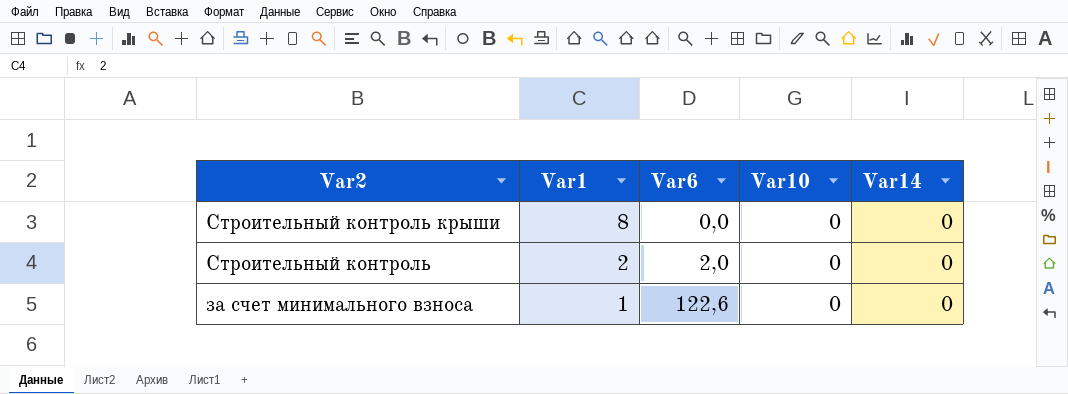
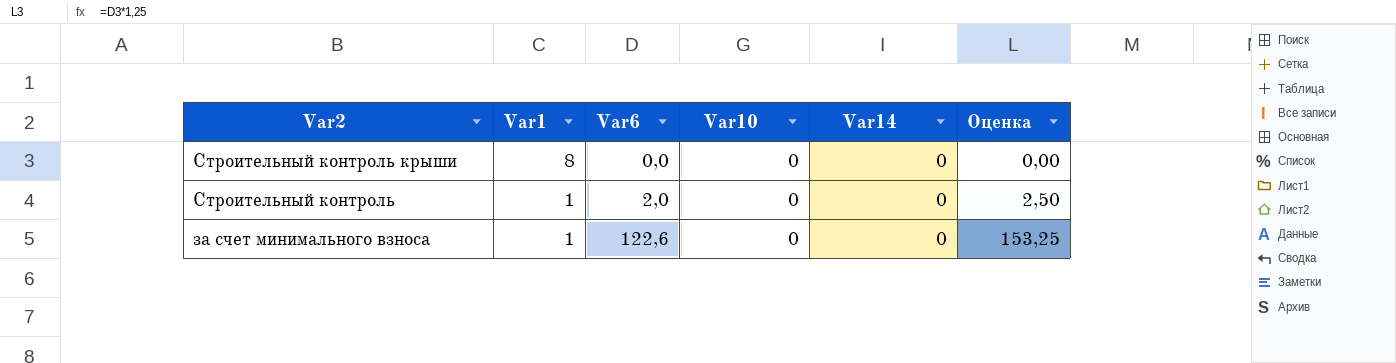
column Оценка | formula: none -> [Var6] * 1,25
Строительный контроль | Var1: 2 -> 1

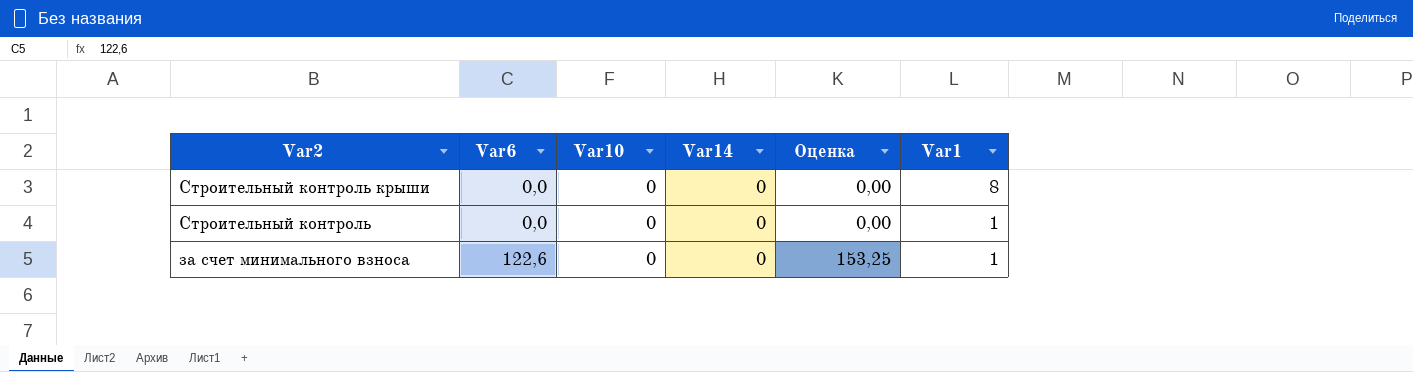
column Var1 | position: 2 -> 6
Строительный контроль | Var6: 2,0 -> 0,0
Строительный контроль | Оценка: 2,50 -> 0,00

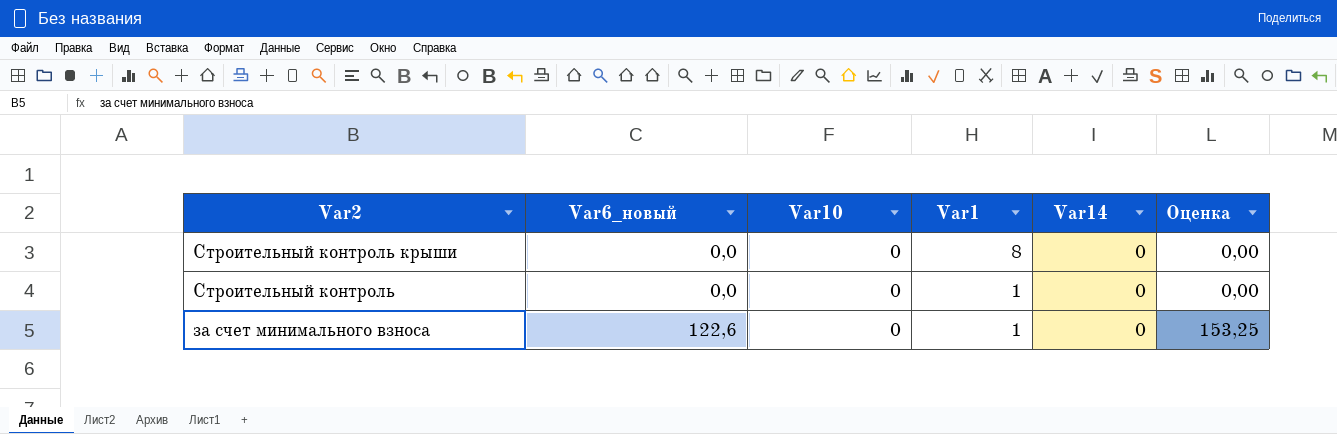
column name: Var6 -> Var6_новый
column Var1 | position: 6 -> 4

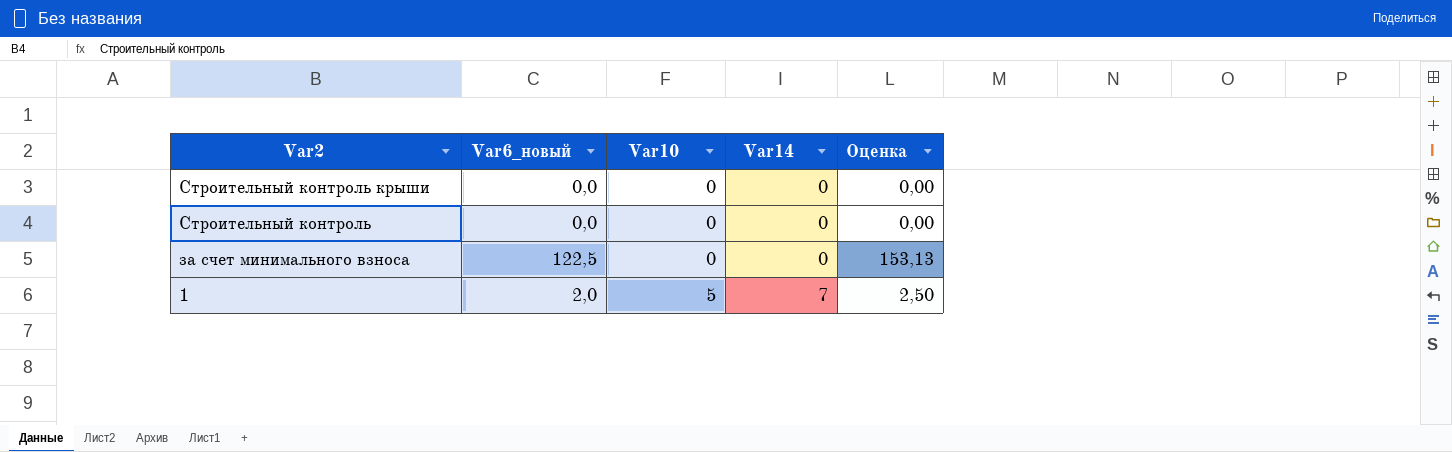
column Var1 | position: 4 -> none
за счет минимального взноса | Var6_новый: 122,6 -> 122,5
за счет минимального взноса | Оценка: 153,25 -> 153,13
row 1: none -> 2,0 | 5 | 7 | 2,50

